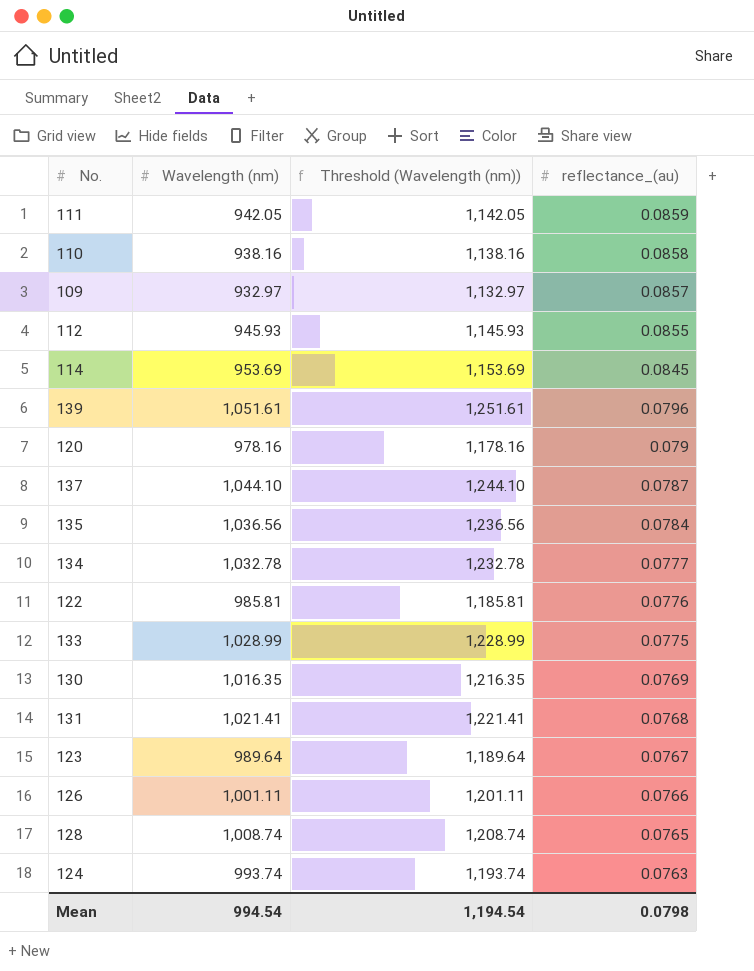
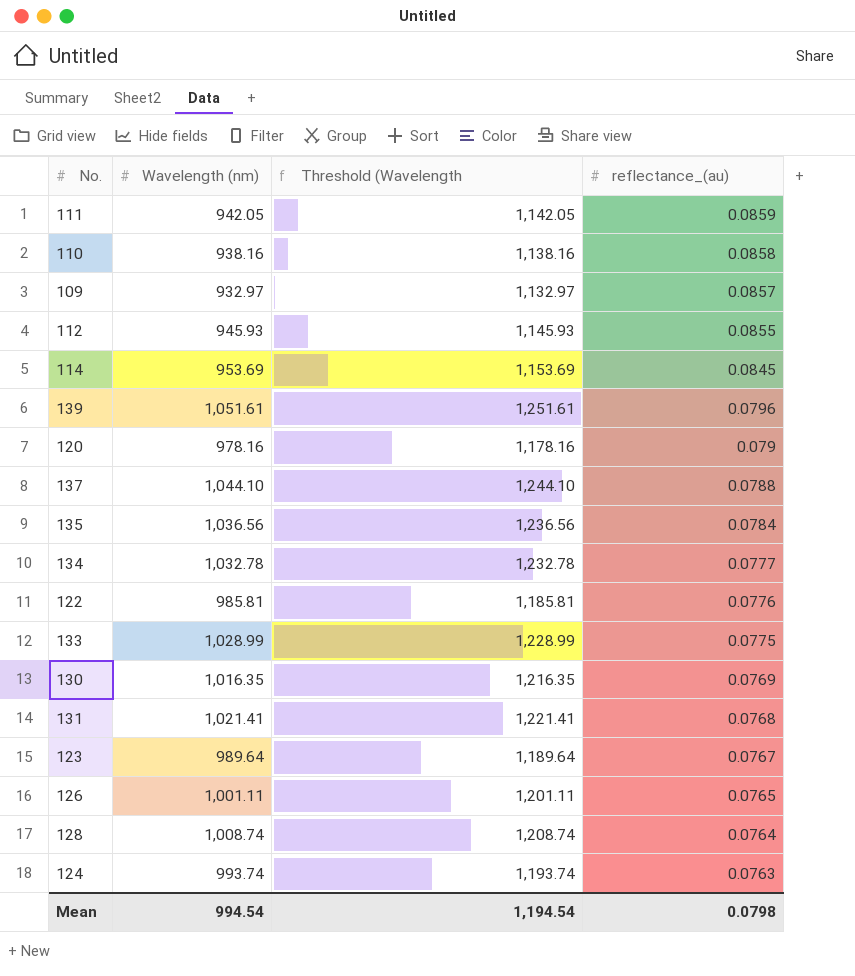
column name: Threshold (Wavelength (nm)) -> Threshold (Wavelength
137 | reflectance_(au): 0.0787 -> 0.0788
126 | reflectance_(au): 0.0766 -> 0.0765
128 | reflectance_(au): 0.0765 -> 0.0764

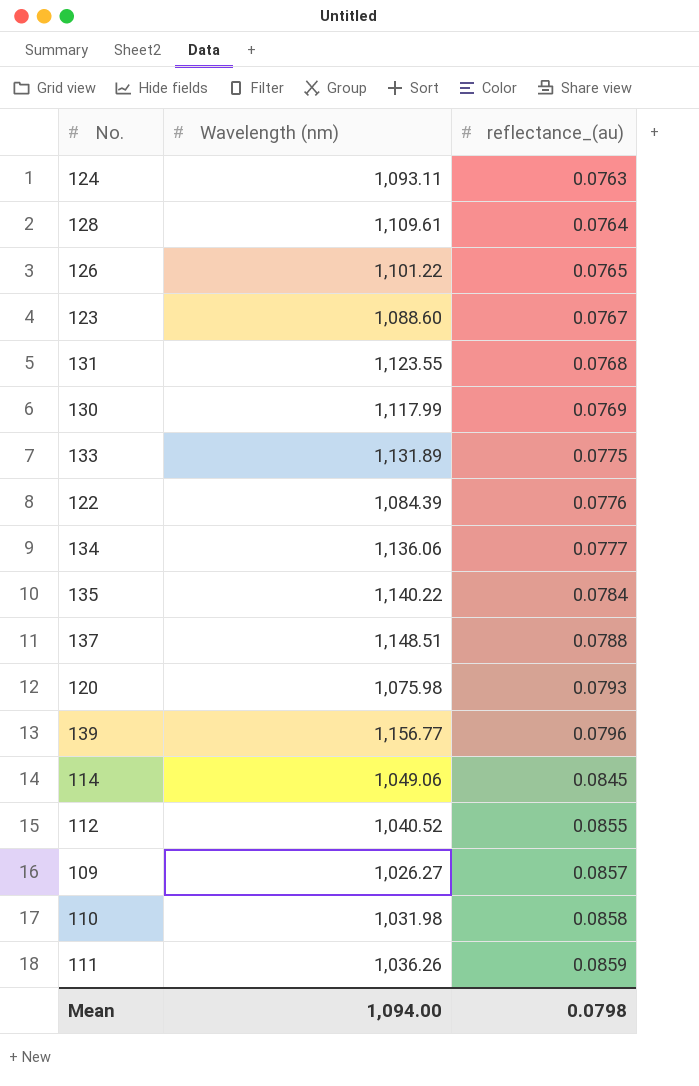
row order: reflectance_(au) descending -> reflectance_(au) ascending
column Threshold (Wavelength | formula: [Wavelength (nm)] + 200 -> none
124 | Wavelength (nm): 993.74 -> 1,093.11
128 | Wavelength (nm): 1,008.74 -> 1,109.61
126 | Wavelength (nm): 1,001.11 -> 1,101.22
123 | Wavelength (nm): 989.64 -> 1,088.60
131 | Wavelength (nm): 1,021.41 -> 1,123.55
130 | Wavelength (nm): 1,016.35 -> 1,117.99
133 | Wavelength (nm): 1,028.99 -> 1,131.89
122 | Wavelength (nm): 985.81 -> 1,084.39
134 | Wavelength (nm): 1,032.78 -> 1,136.06
135 | Wavelength (nm): 1,036.56 -> 1,140.22
137 | Wavelength (nm): 1,044.10 -> 1,148.51
120 | Wavelength (nm): 978.16 -> 1,075.98
120 | reflectance_(au): 0.079 -> 0.0793
139 | Wavelength (nm): 1,051.61 -> 1,156.77
114 | Wavelength (nm): 953.69 -> 1,049.06
112 | Wavelength (nm): 945.93 -> 1,040.52
109 | Wavelength (nm): 932.97 -> 1,026.27
110 | Wavelength (nm): 938.16 -> 1,031.98
111 | Wavelength (nm): 942.05 -> 1,036.26
Mean | Wavelength (nm): 994.54 -> 1,094.00

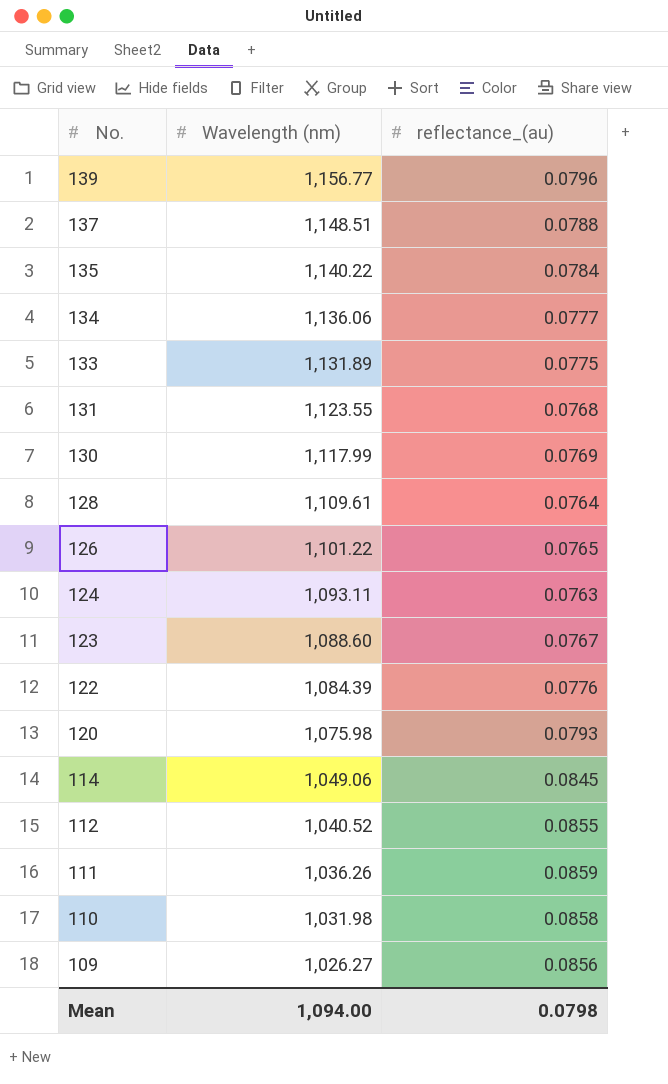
row order: reflectance_(au) ascending -> No. descending
109 | reflectance_(au): 0.0857 -> 0.0856

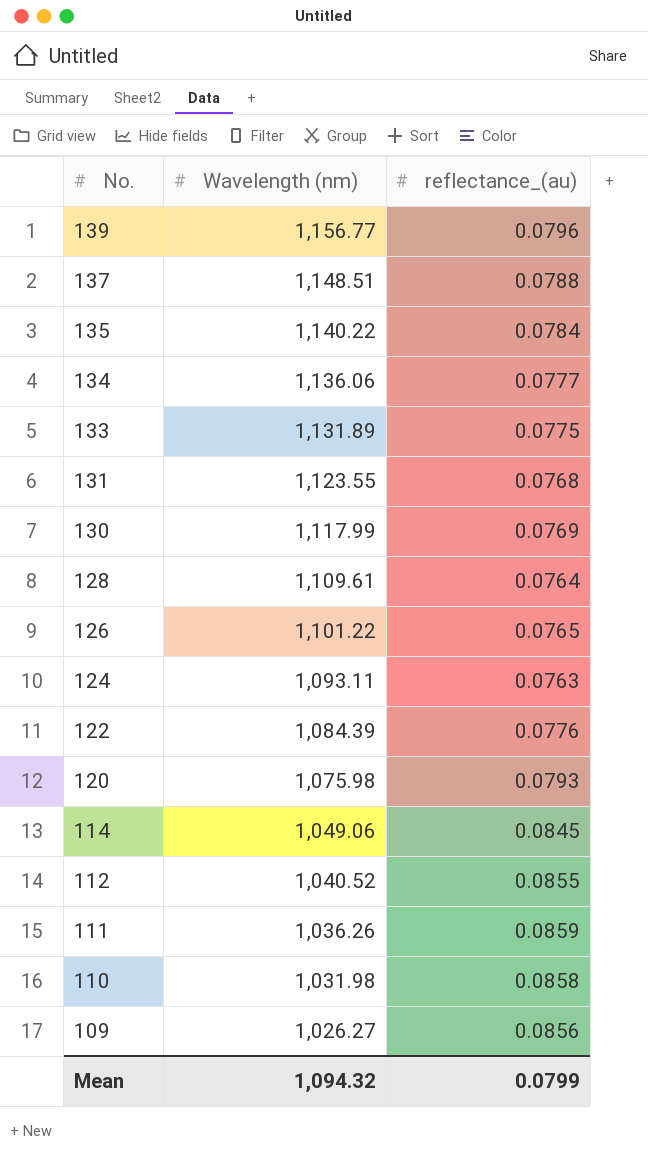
row 123: 1,088.60 | 0.0767 -> none
Mean | Wavelength (nm): 1,094.00 -> 1,094.32
Mean | reflectance_(au): 0.0798 -> 0.0799

